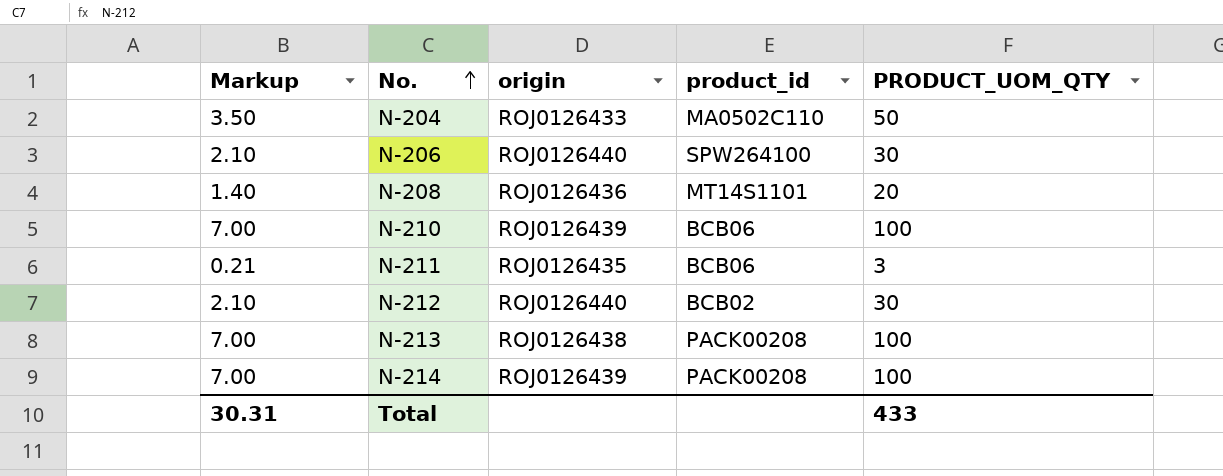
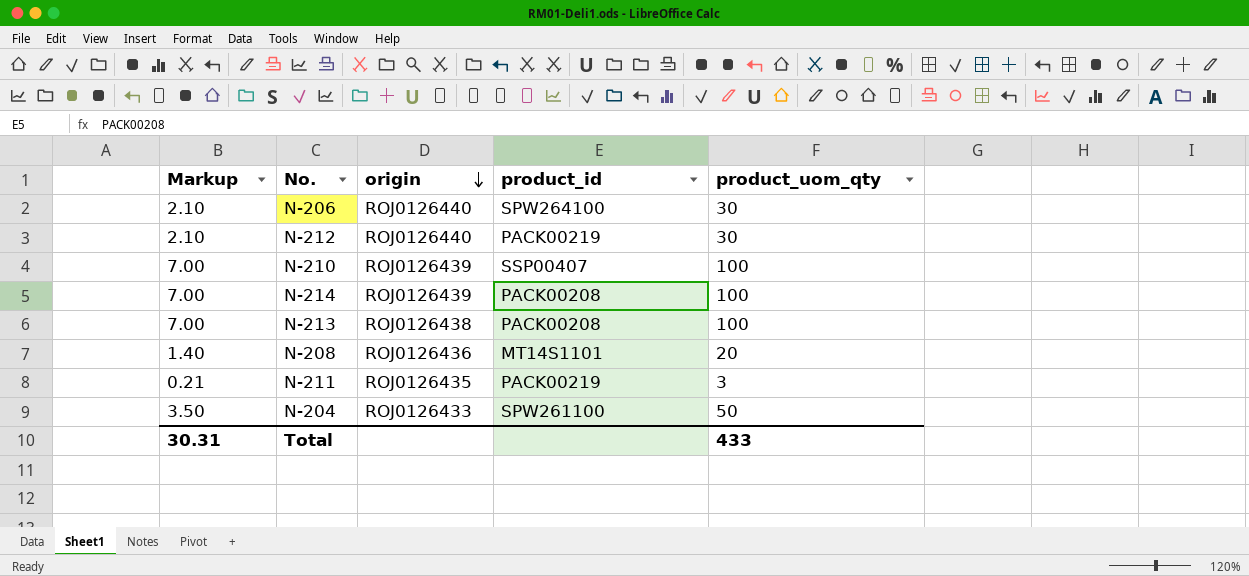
row order: No. ascending -> origin descending
column name: PRODUCT_UOM_QTY -> product_uom_qty
N-212 | product_id: BCB02 -> PACK00219
N-210 | product_id: BCB06 -> SSP00407
N-211 | product_id: BCB06 -> PACK00219
N-204 | product_id: MA0502C110 -> SPW261100

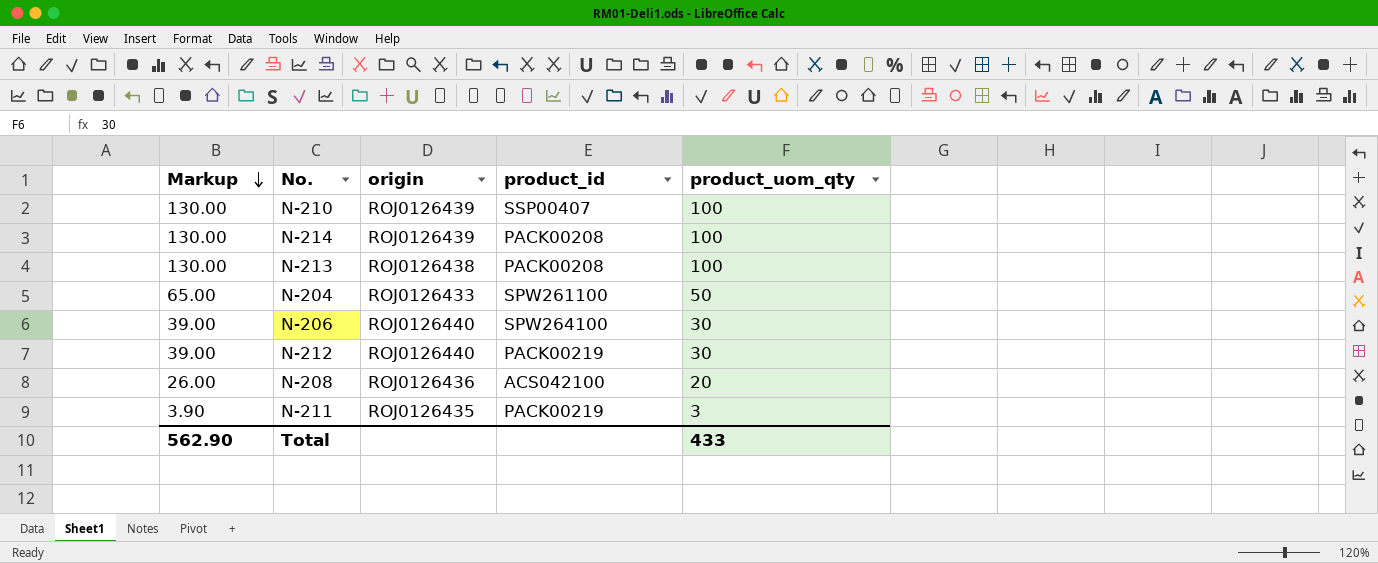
row order: origin descending -> Markup descending
column Markup | formula: [product_uom_qty] * 0.07 -> [product_uom_qty] * 1.3
N-208 | product_id: MT14S1101 -> ACS042100
Total | Markup: 30.31 -> 562.90

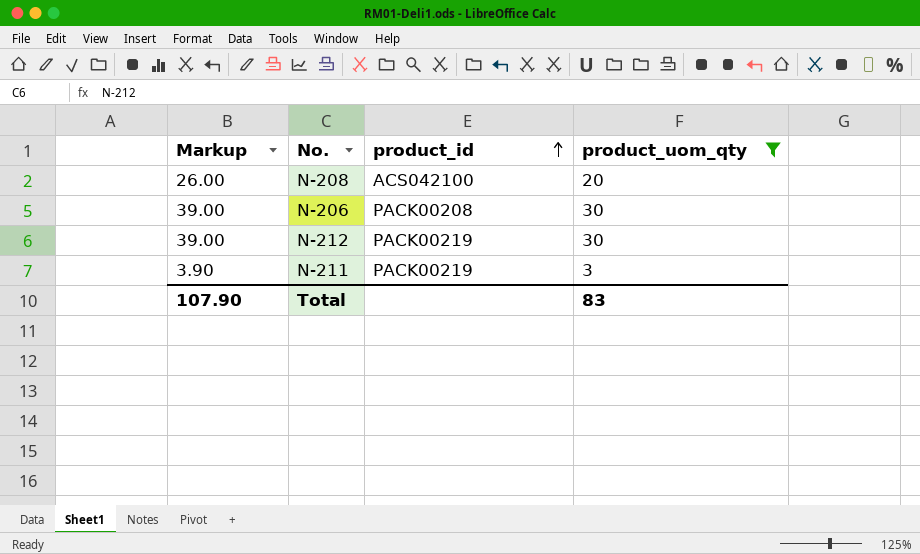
filter: none -> product_uom_qty <= 30
row order: Markup descending -> product_id ascending
column origin | position: 3 -> none
N-206 | product_id: SPW264100 -> PACK00208
Total | Markup: 562.90 -> 107.90
Total | product_uom_qty: 433 -> 83

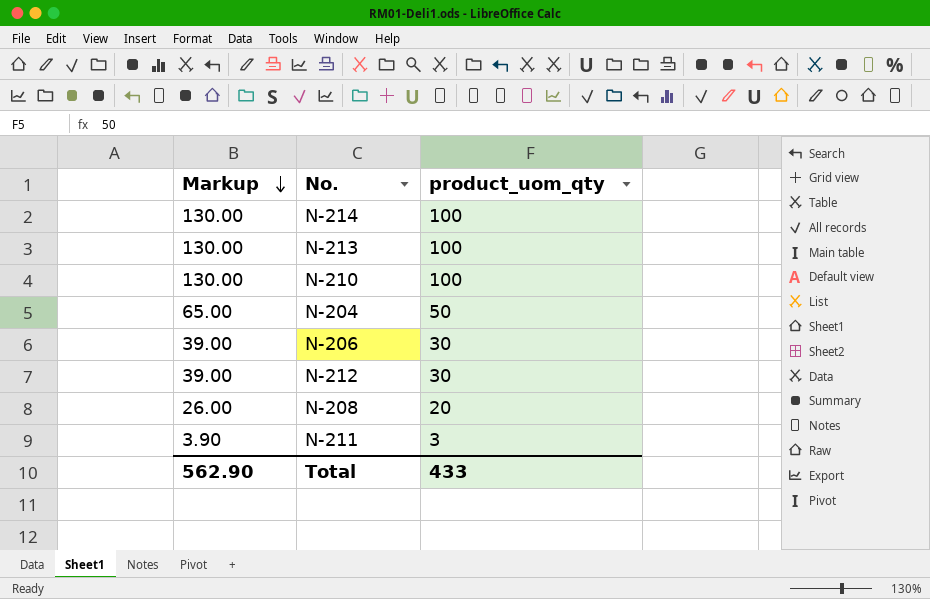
filter: product_uom_qty <= 30 -> none
row order: product_id ascending -> Markup descending
column product_id | position: 3 -> none
Total | Markup: 107.90 -> 562.90
Total | product_uom_qty: 83 -> 433

